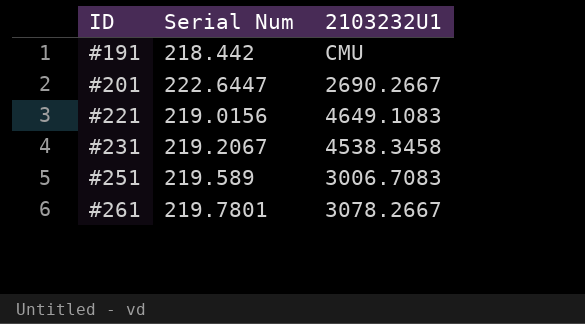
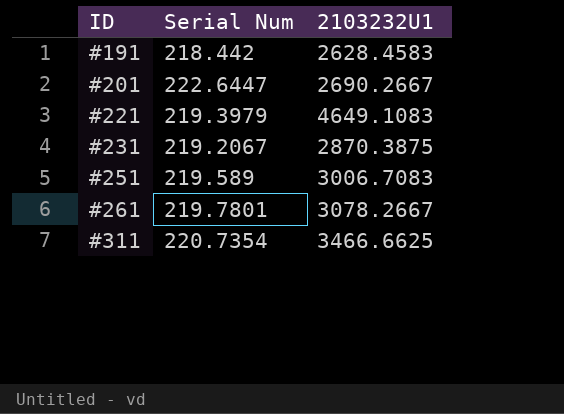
#191 | 2103232U1: CMU -> 2628.4583
#221 | Serial Num: 219.0156 -> 219.3979
#231 | 2103232U1: 4538.3458 -> 2870.3875
row #311: none -> 220.7354 | 3466.6625

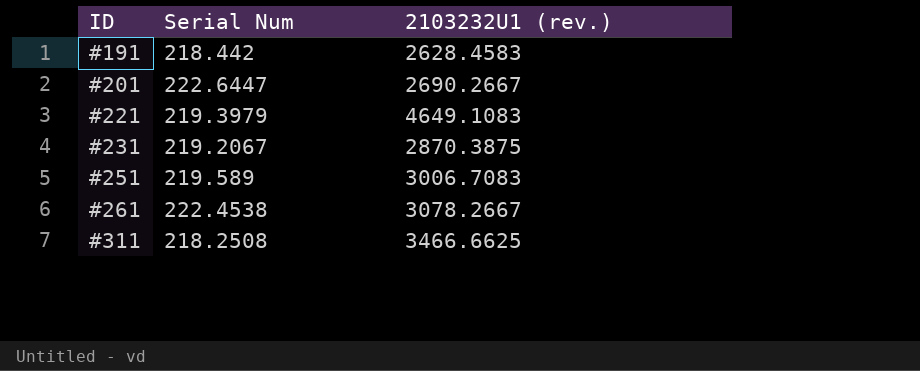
column name: 2103232U1 -> 2103232U1 (rev.)
#261 | Serial Num: 219.7801 -> 222.4538
#311 | Serial Num: 220.7354 -> 218.2508

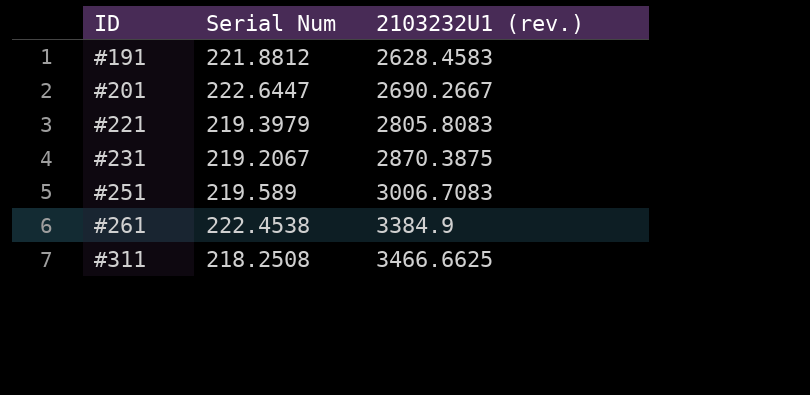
#191 | Serial Num: 218.442 -> 221.8812
#221 | 2103232U1 (rev.): 4649.1083 -> 2805.8083
#261 | 2103232U1 (rev.): 3078.2667 -> 3384.9

